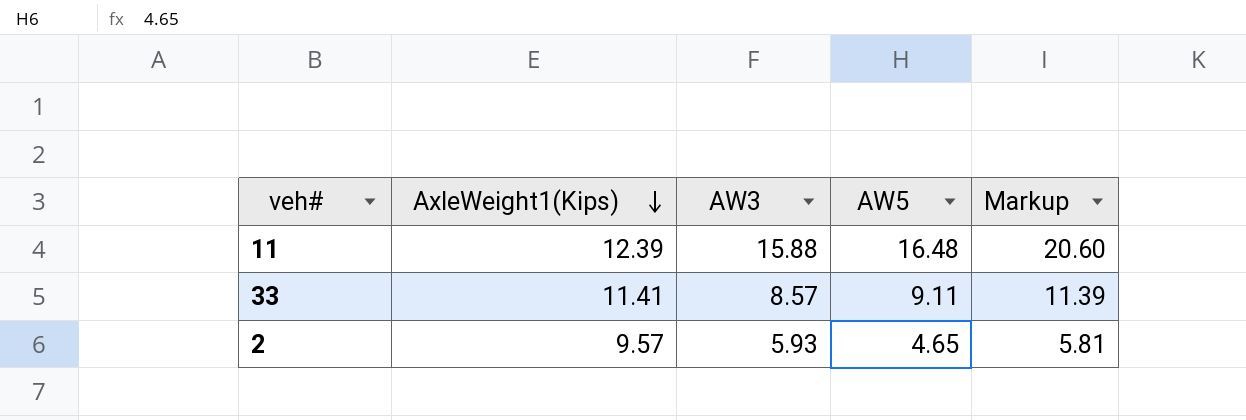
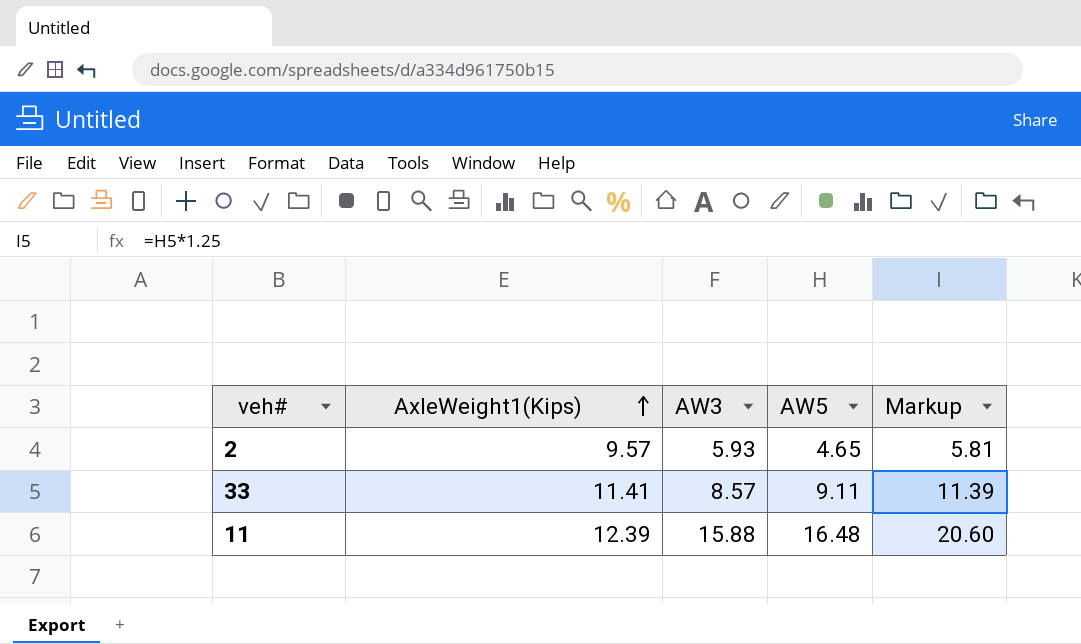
row order: AxleWeight1(Kips) descending -> AxleWeight1(Kips) ascending

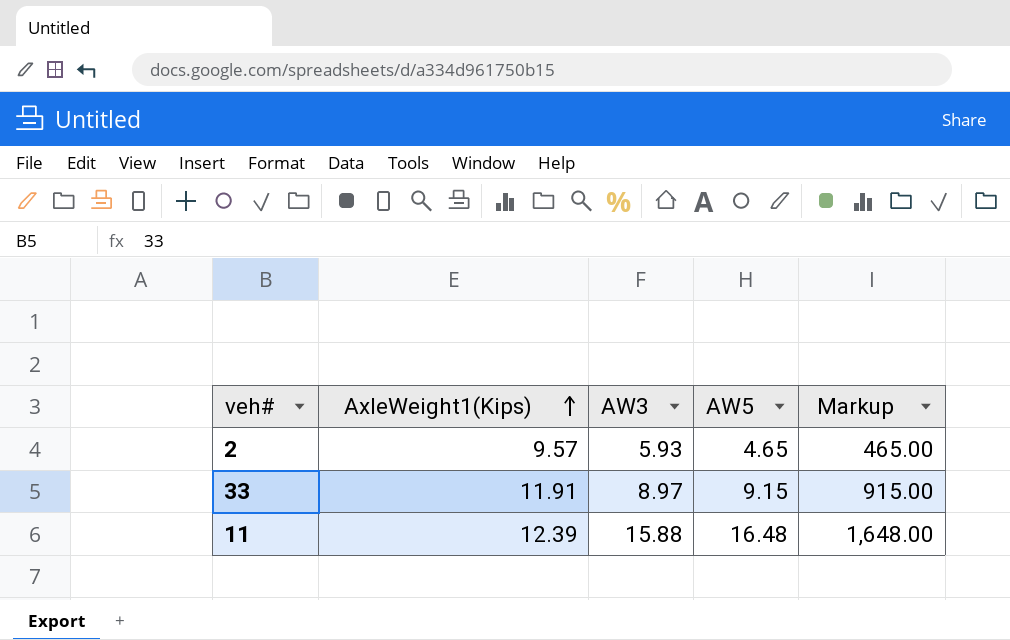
column Markup | formula: [AW5] * 1.25 -> [AW5] * 100
33 | AxleWeight1(Kips): 11.41 -> 11.91
33 | AW3: 8.57 -> 8.97
33 | AW5: 9.11 -> 9.15

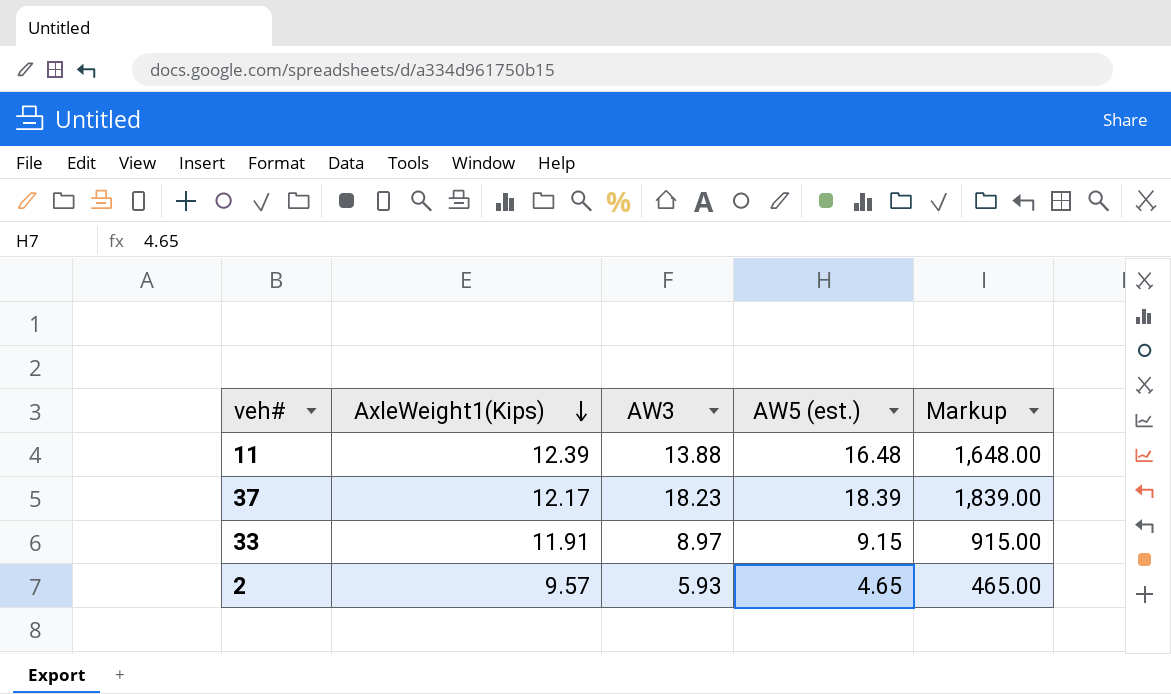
row order: AxleWeight1(Kips) ascending -> AxleWeight1(Kips) descending
column name: AW5 -> AW5 (est.)
11 | AW3: 15.88 -> 13.88
row 37: none -> 12.17 | 18.23 | 18.39 | 1,839.00

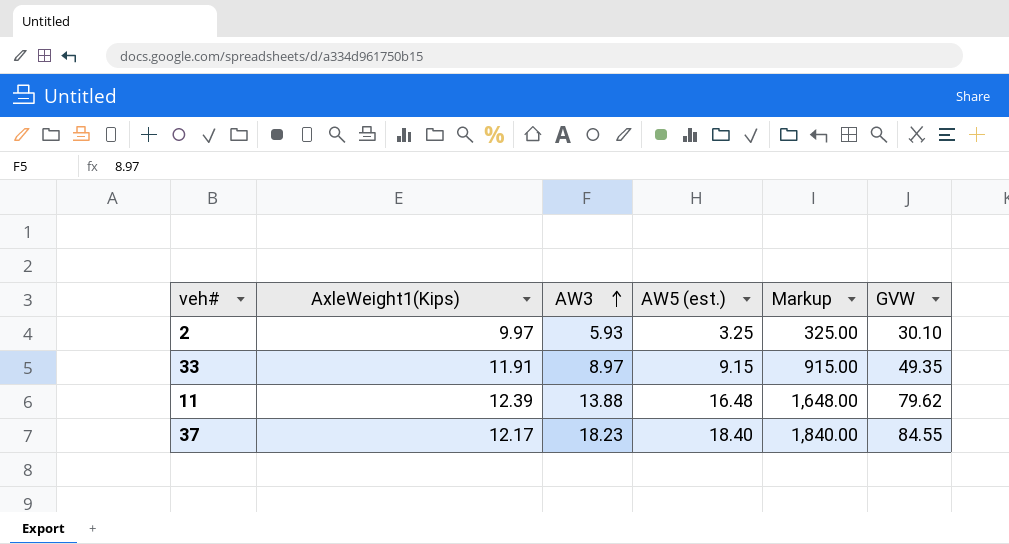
row order: AxleWeight1(Kips) descending -> AW3 ascending
column GVW | position: none -> 6
2 | AxleWeight1(Kips): 9.57 -> 9.97
2 | AW5 (est.): 4.65 -> 3.25
2 | Markup: 465.00 -> 325.00
37 | AW5 (est.): 18.39 -> 18.40
37 | Markup: 1,839.00 -> 1,840.00

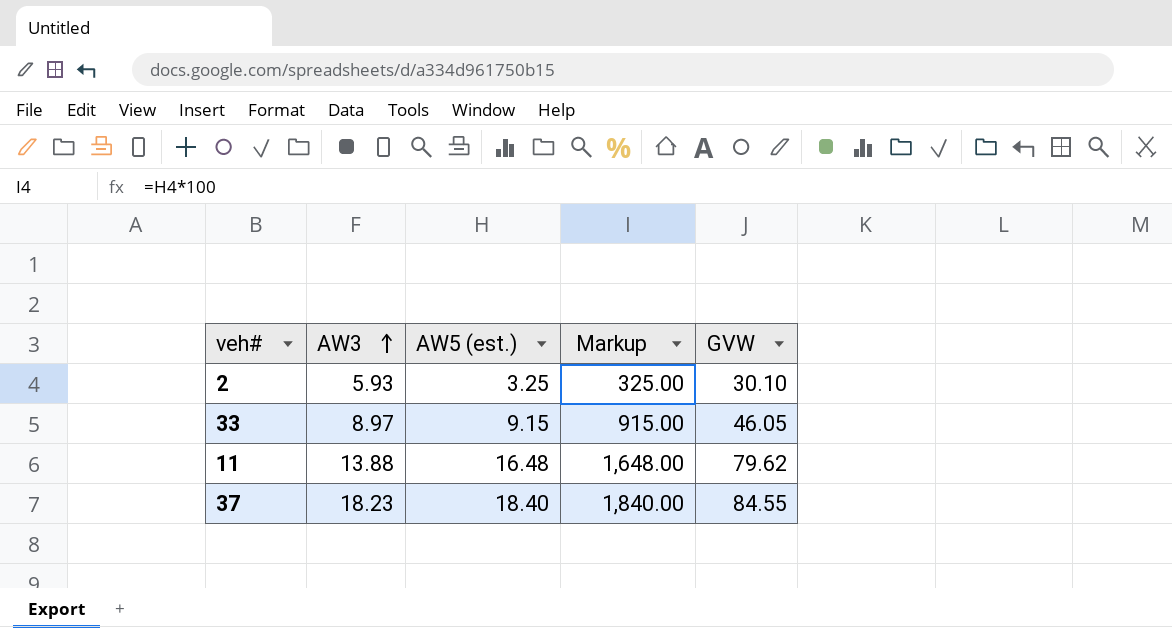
column AxleWeight1(Kips) | position: 2 -> none
33 | GVW: 49.35 -> 46.05

